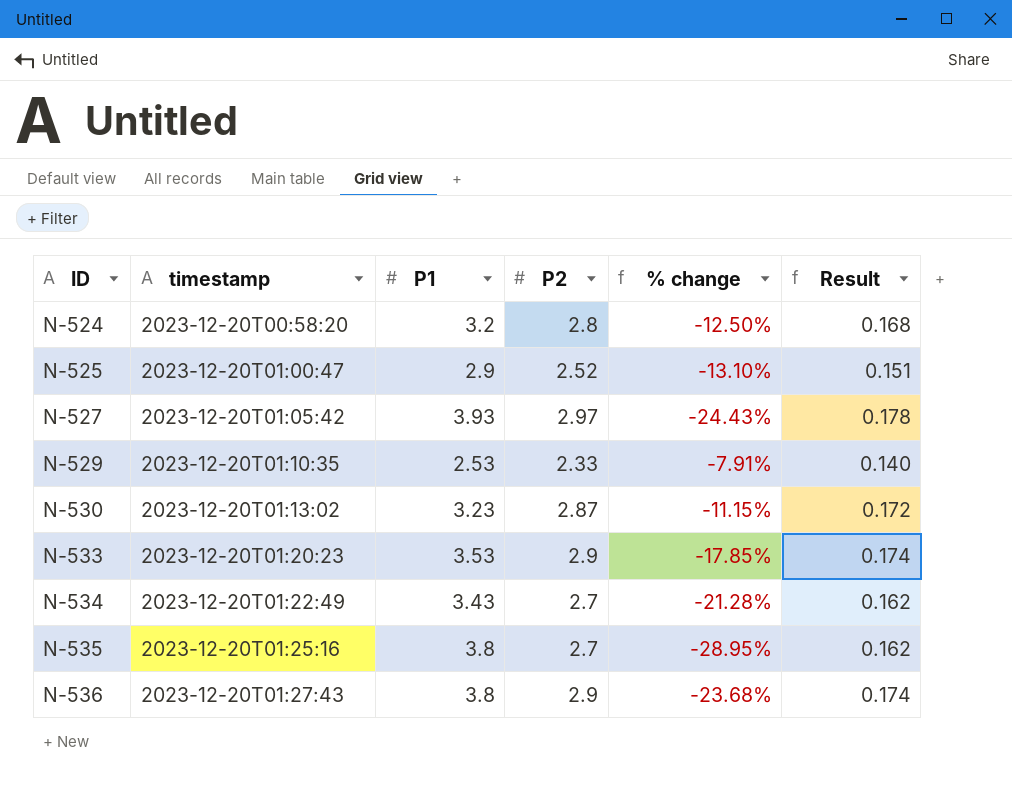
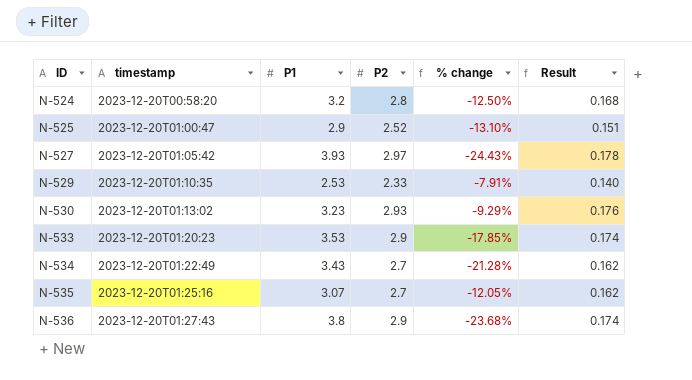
N-530 | P2: 2.87 -> 2.93
N-530 | % change: -11.15% -> -9.29%
N-530 | Result: 0.172 -> 0.176
N-535 | P1: 3.8 -> 3.07
N-535 | % change: -28.95% -> -12.05%

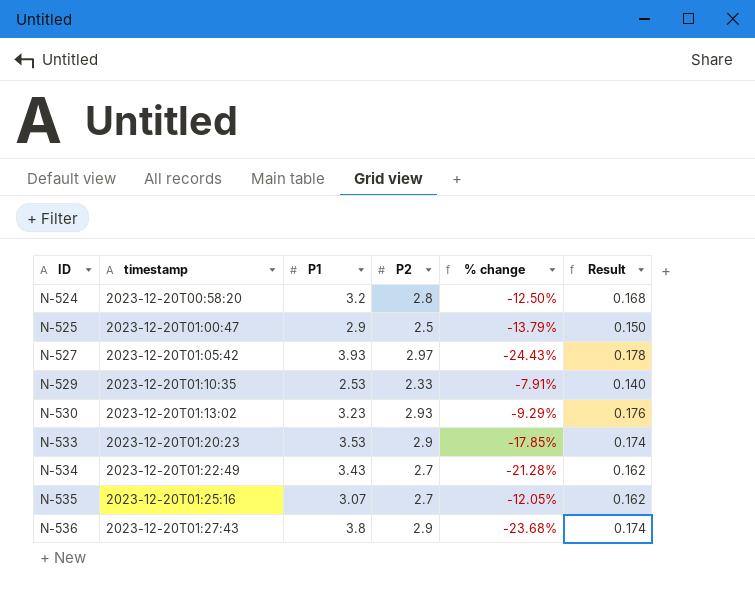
N-525 | P2: 2.52 -> 2.5
N-525 | % change: -13.10% -> -13.79%
N-525 | Result: 0.151 -> 0.150

